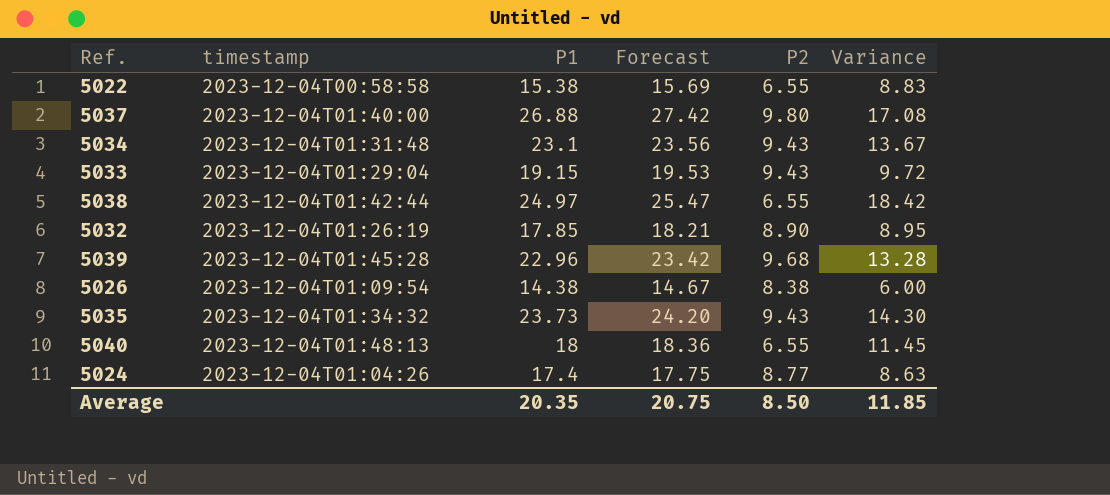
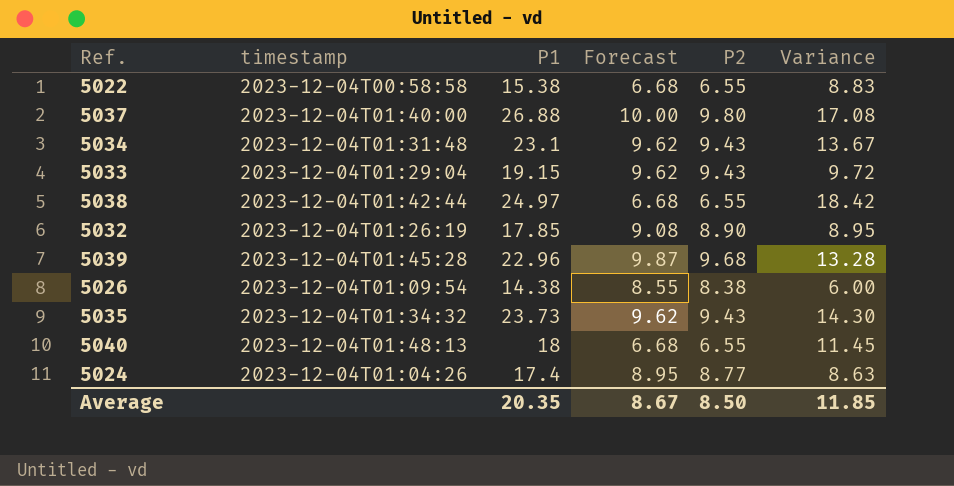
column Forecast | formula: [P1] * 1.02 -> [P2] * 1.02
Average | Forecast: 20.75 -> 8.67

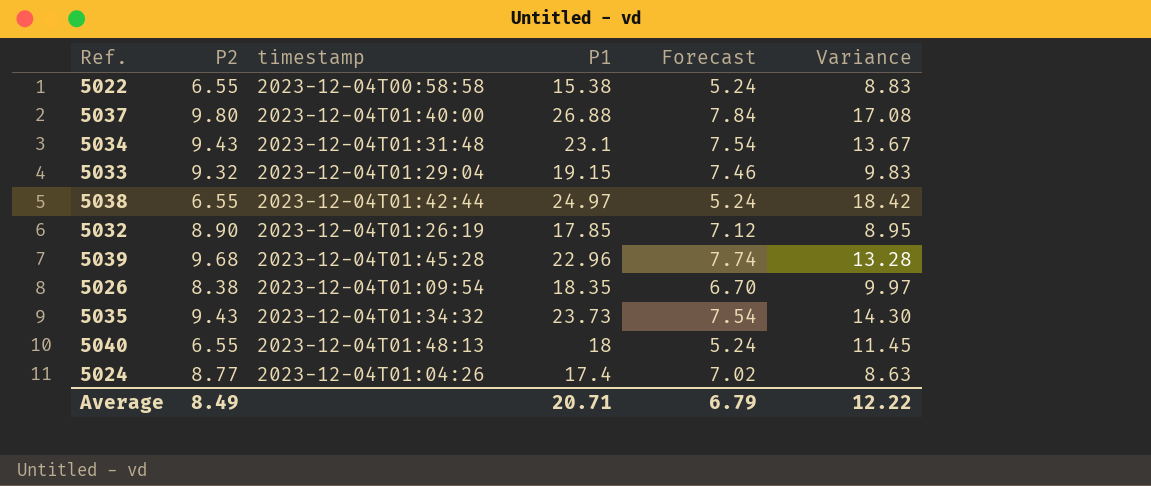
column P2 | position: 5 -> 2
column Forecast | formula: [P2] * 1.02 -> [P2] * 0.8
5033 | P2: 9.43 -> 9.32
5033 | Variance: 9.72 -> 9.83
5026 | P1: 14.38 -> 18.35
5026 | Variance: 6.00 -> 9.97
Average | P2: 8.50 -> 8.49
Average | P1: 20.35 -> 20.71
Average | Forecast: 8.67 -> 6.79
Average | Variance: 11.85 -> 12.22

